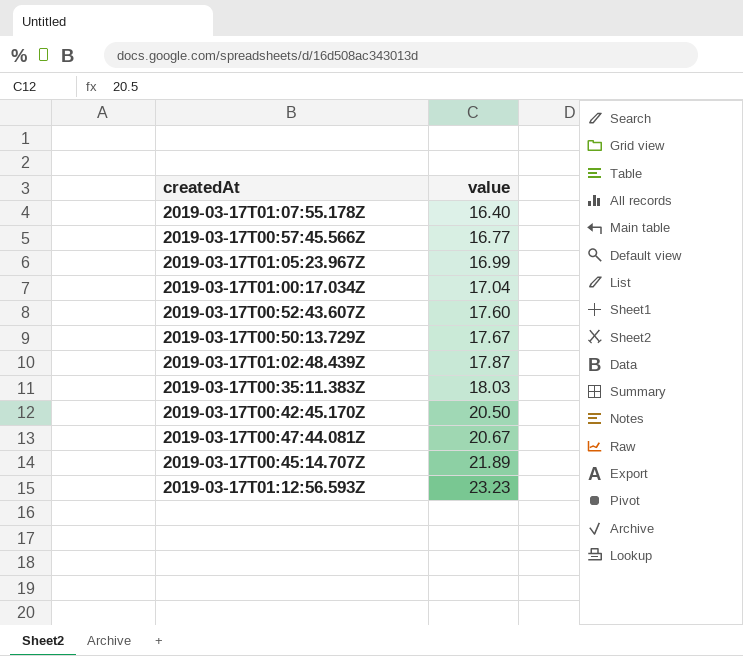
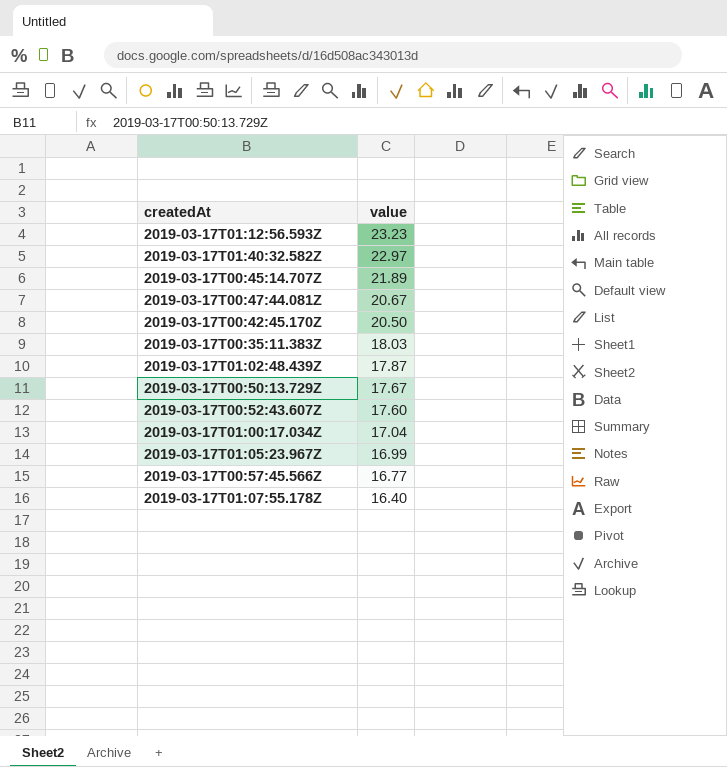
row order: value ascending -> value descending
row 2019-03-17T01:40:32.582Z: none -> 22.97

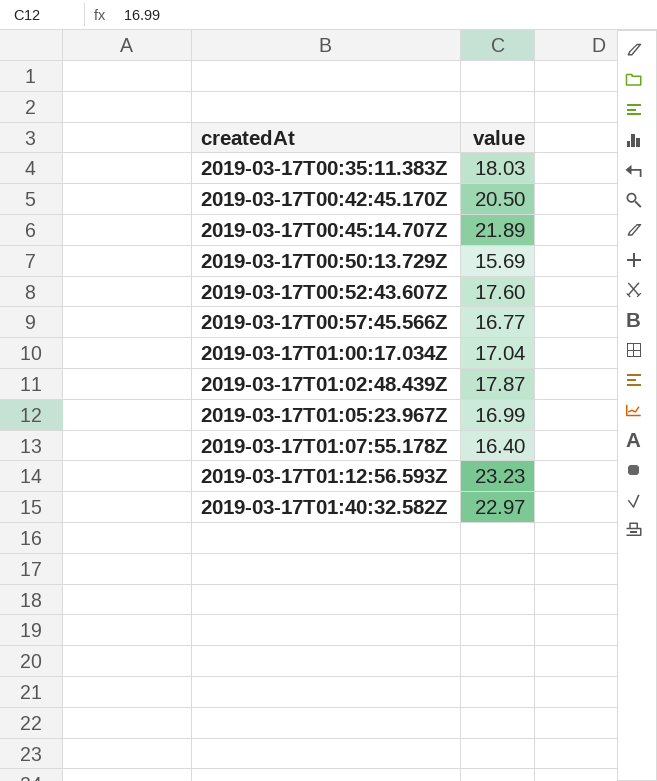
row order: value descending -> createdAt ascending
row 2019-03-17T00:47:44.081Z: 20.67 -> none
2019-03-17T00:50:13.729Z | value: 17.67 -> 15.69

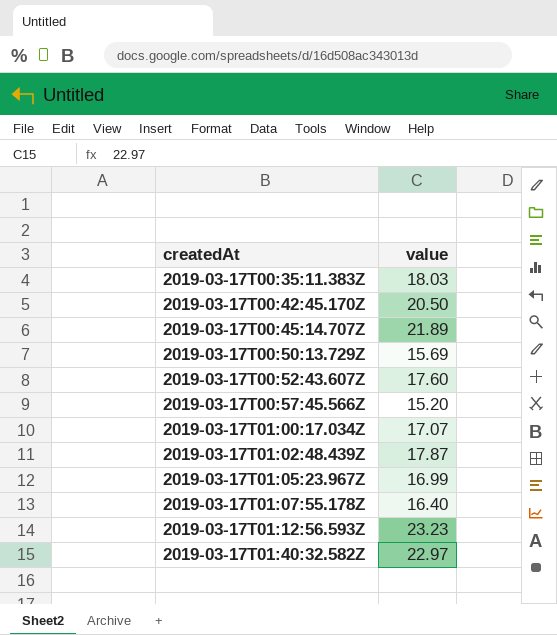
2019-03-17T00:57:45.566Z | value: 16.77 -> 15.20
2019-03-17T01:00:17.034Z | value: 17.04 -> 17.07

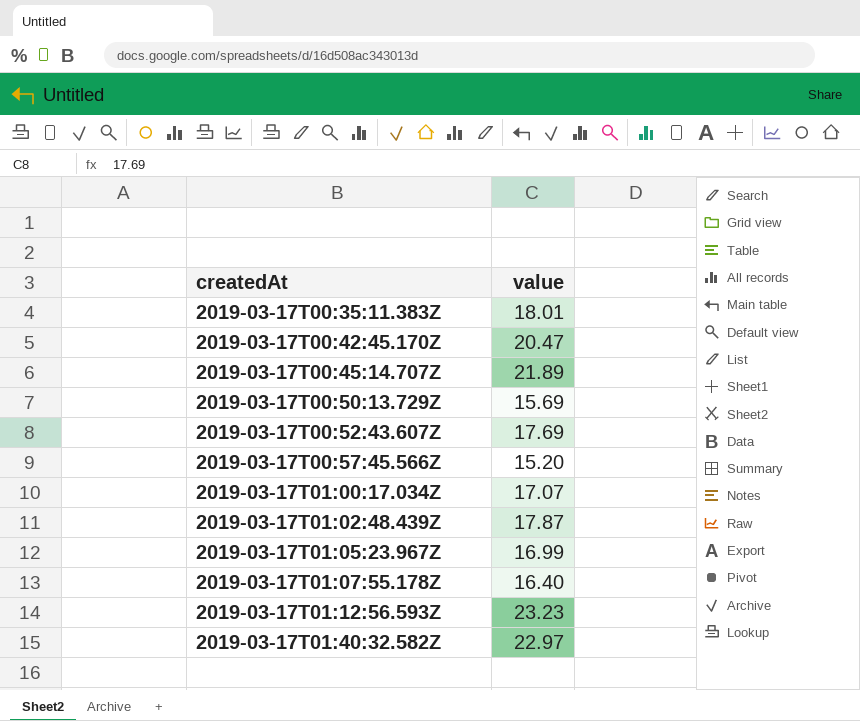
2019-03-17T00:35:11.383Z | value: 18.03 -> 18.01
2019-03-17T00:42:45.170Z | value: 20.50 -> 20.47
2019-03-17T00:52:43.607Z | value: 17.60 -> 17.69

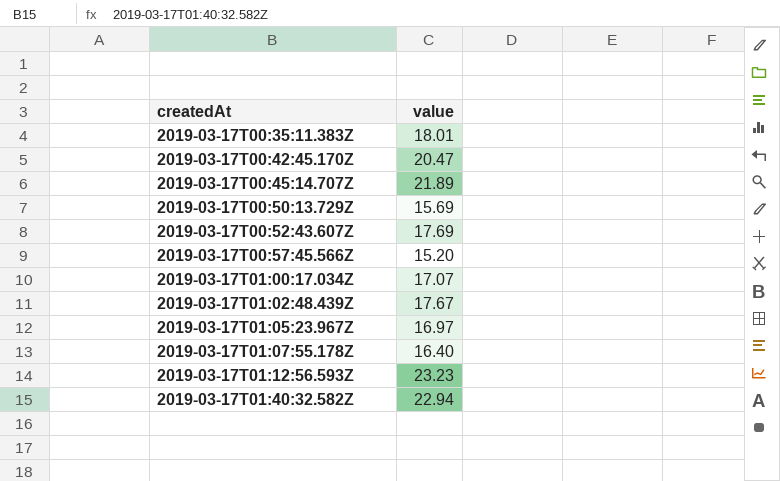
2019-03-17T01:02:48.439Z | value: 17.87 -> 17.67
2019-03-17T01:05:23.967Z | value: 16.99 -> 16.97
2019-03-17T01:40:32.582Z | value: 22.97 -> 22.94

